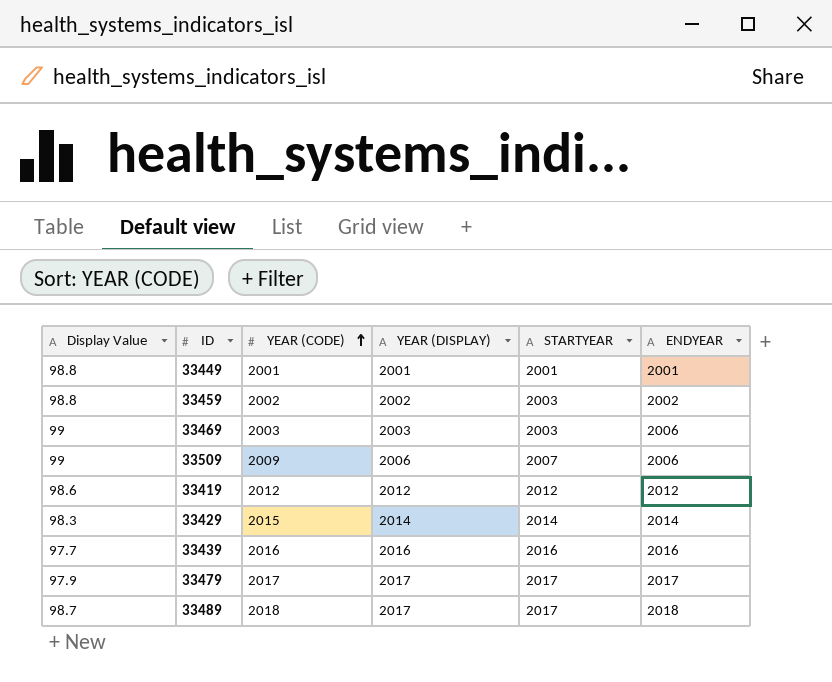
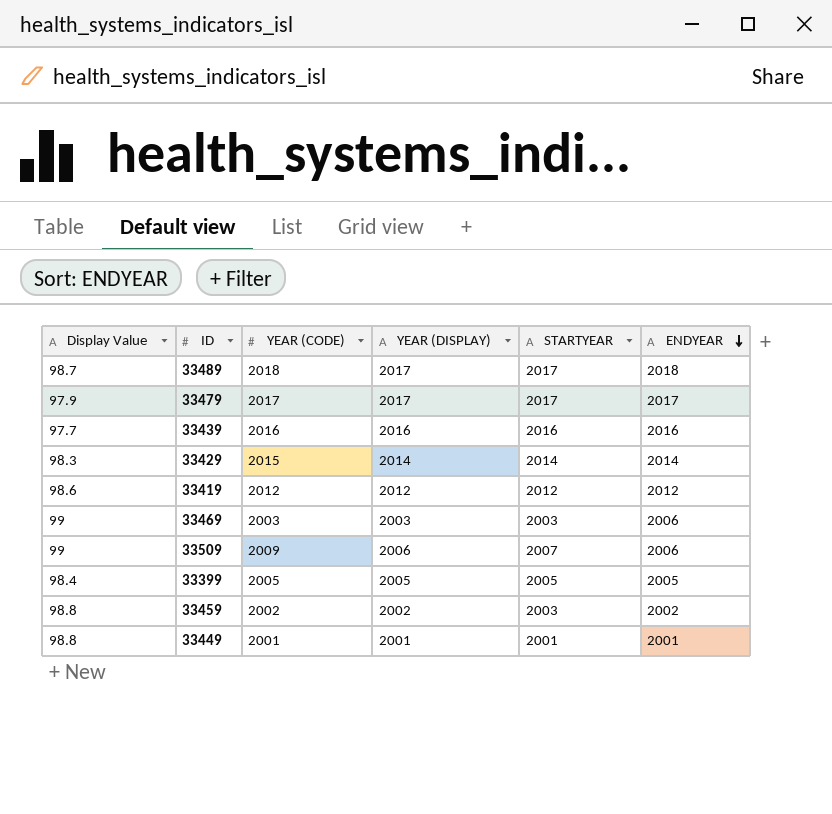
row order: YEAR (CODE) ascending -> ENDYEAR descending
row 33399: none -> 98.4 | 2005 | 2005 | 2005 | 2005

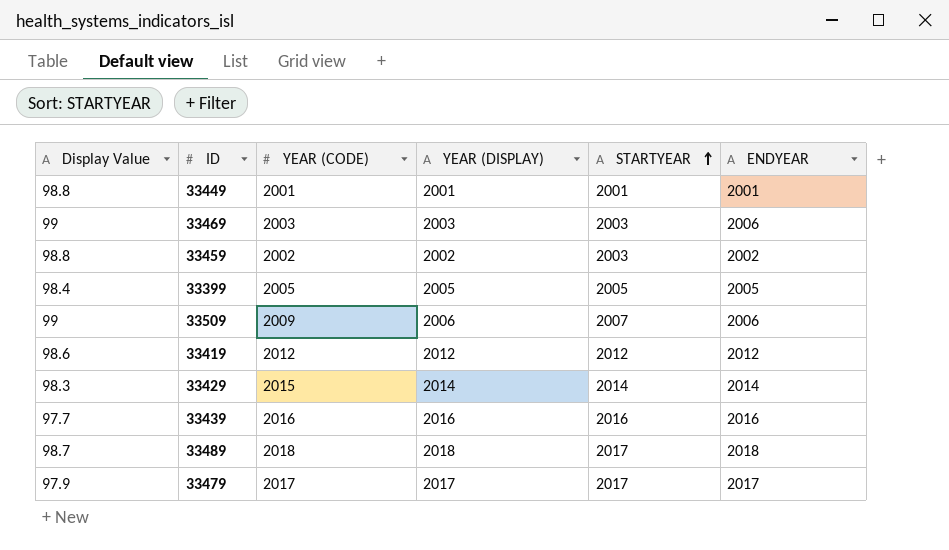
row order: ENDYEAR descending -> STARTYEAR ascending
33489 | YEAR (DISPLAY): 2017 -> 2018

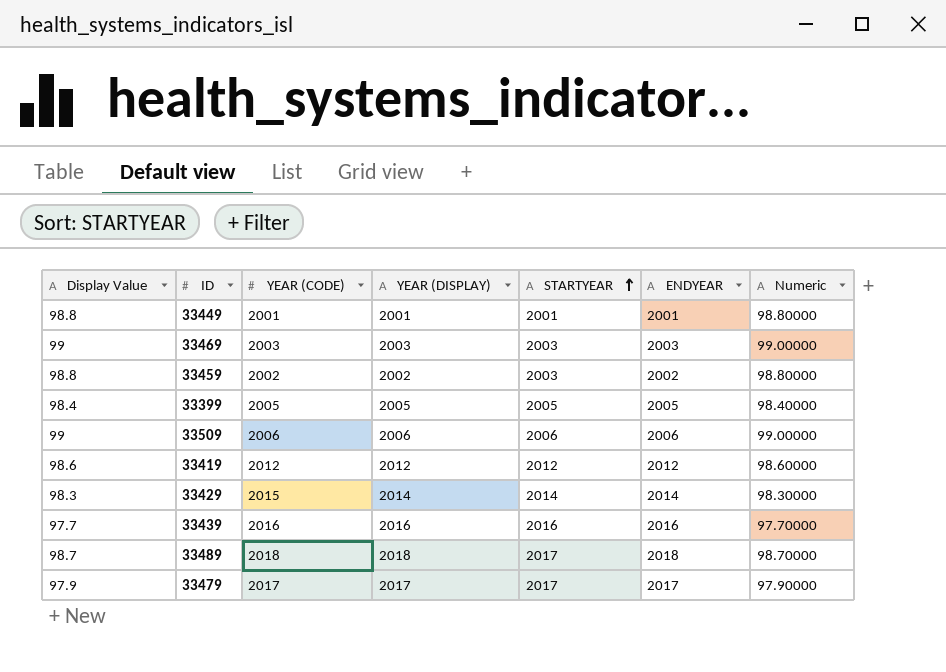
column Numeric | position: none -> 7
33469 | ENDYEAR: 2006 -> 2003
33509 | YEAR (CODE): 2009 -> 2006
33509 | STARTYEAR: 2007 -> 2006

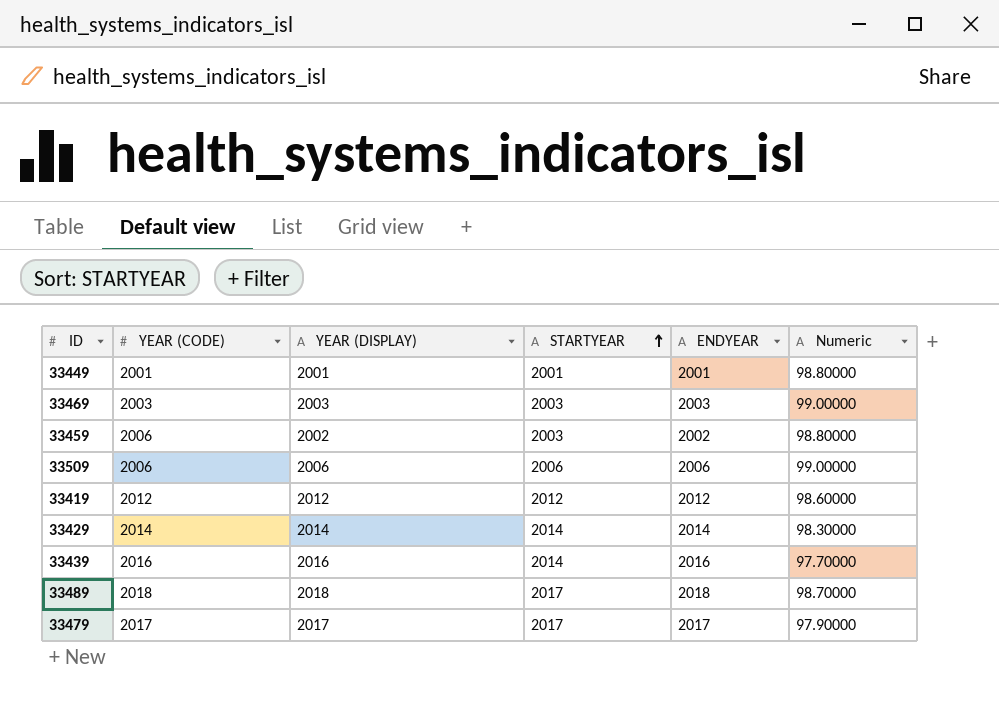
column Display Value | position: 1 -> none
row 33399: 98.4 | 2005 | 2005 | 2005 | 2005 | 98.40000 -> none
33459 | YEAR (CODE): 2002 -> 2006
33429 | YEAR (CODE): 2015 -> 2014
33439 | STARTYEAR: 2016 -> 2014

